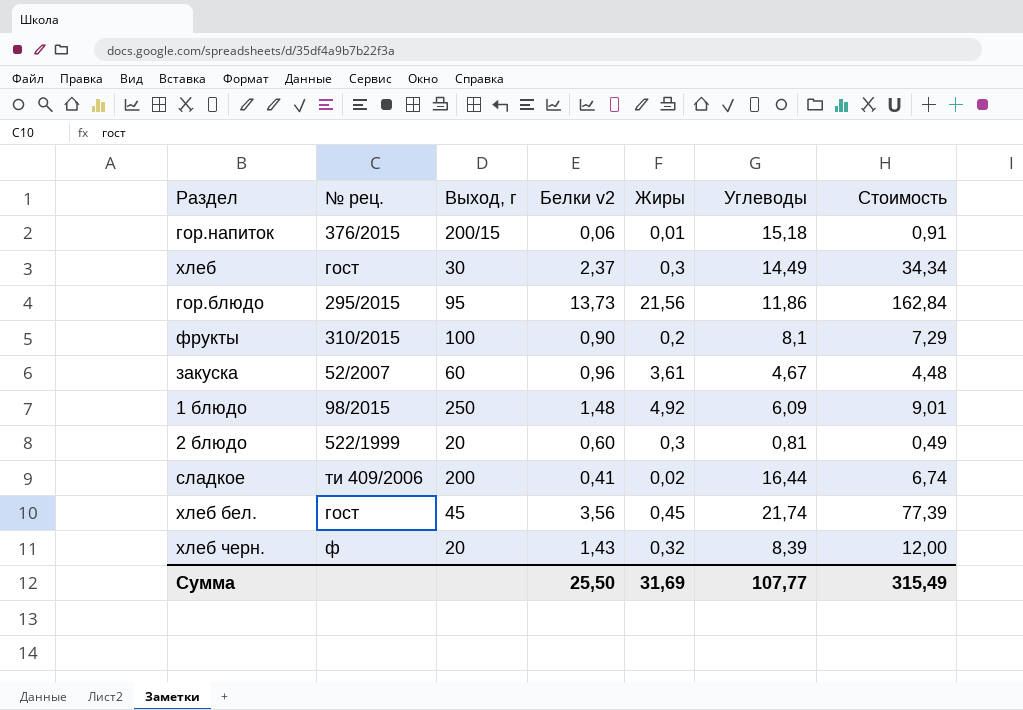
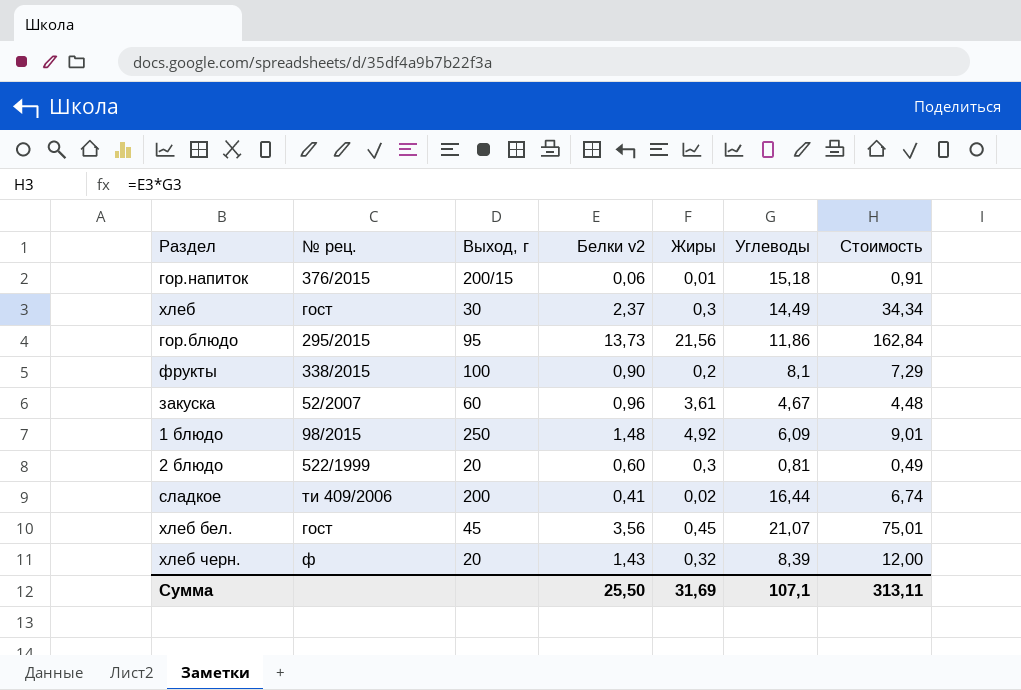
фрукты | № рец.: 310/2015 -> 338/2015
хлеб бел. | Углеводы: 21,74 -> 21,07
хлеб бел. | Стоимость: 77,39 -> 75,01
Сумма | Углеводы: 107,77 -> 107,1
Сумма | Стоимость: 315,49 -> 313,11

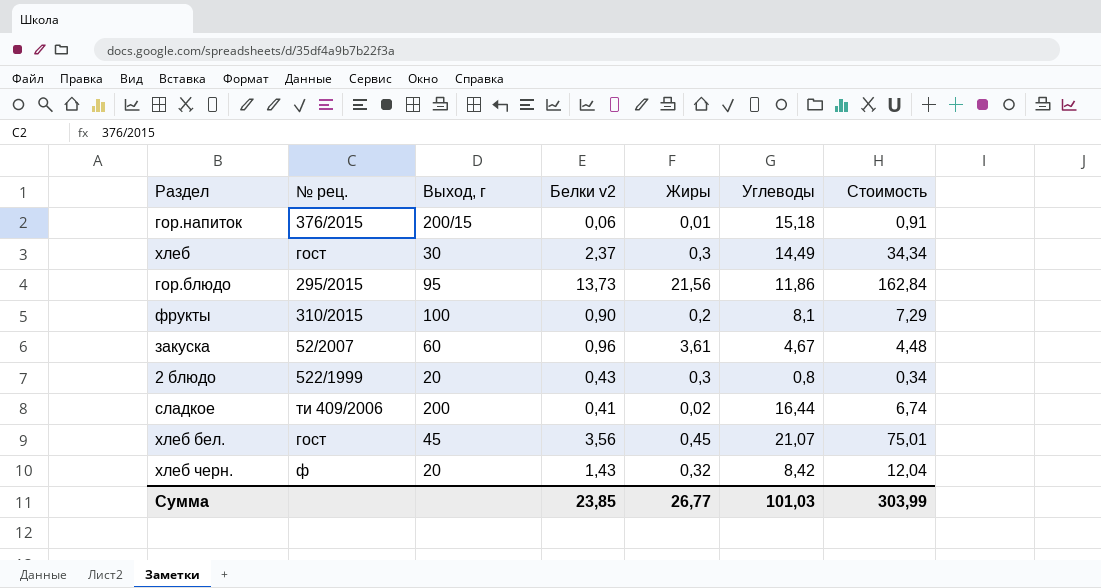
row 1 блюдо: 98/2015 | 250 | 1,48 | 4,92 | 6,09 | 9,01 -> none
фрукты | № рец.: 338/2015 -> 310/2015
2 блюдо | Белки v2: 0,60 -> 0,43
2 блюдо | Углеводы: 0,81 -> 0,8
2 блюдо | Стоимость: 0,49 -> 0,34
хлеб черн. | Углеводы: 8,39 -> 8,42
хлеб черн. | Стоимость: 12,00 -> 12,04
Сумма | Белки v2: 25,50 -> 23,85
Сумма | Жиры: 31,69 -> 26,77
Сумма | Углеводы: 107,1 -> 101,03
Сумма | Стоимость: 313,11 -> 303,99

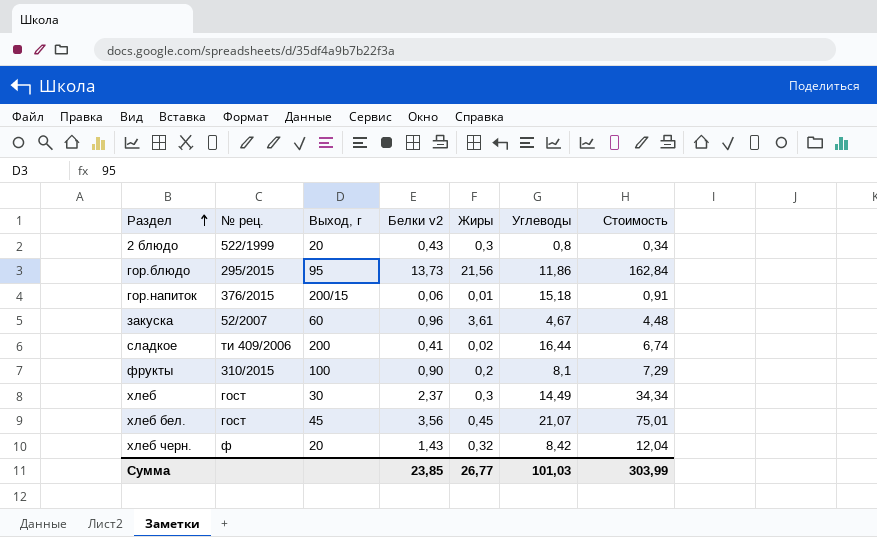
row order: none -> Раздел ascending

